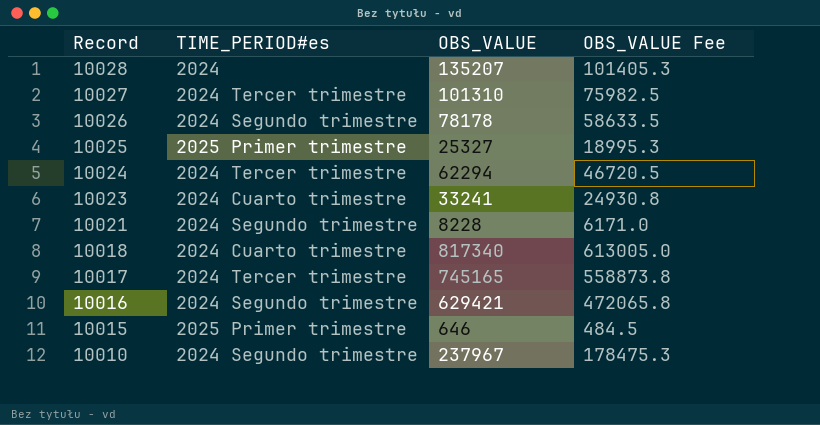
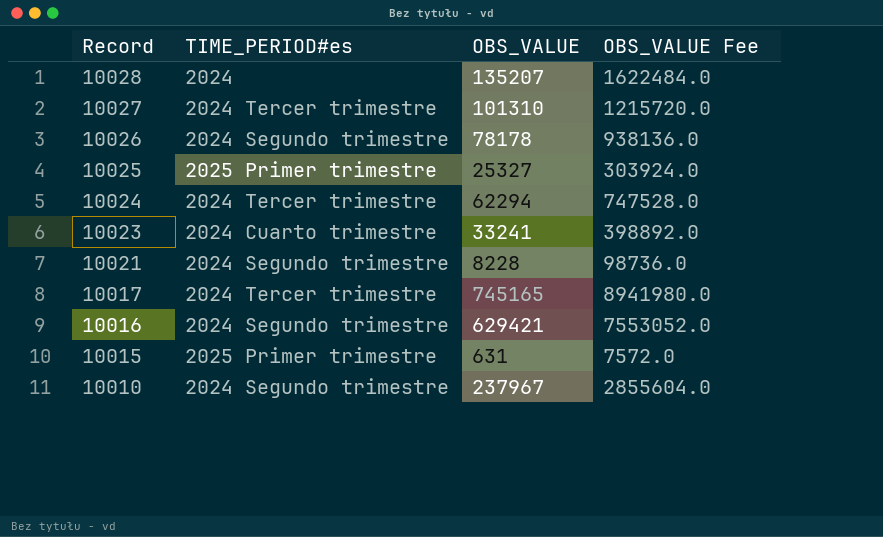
column OBS_VALUE Fee | formula: [OBS_VALUE] * 0.75 -> [OBS_VALUE] * 12
row 10018: 2024 Cuarto trimestre | 817340 | 613005.0 -> none
10015 | OBS_VALUE: 646 -> 631

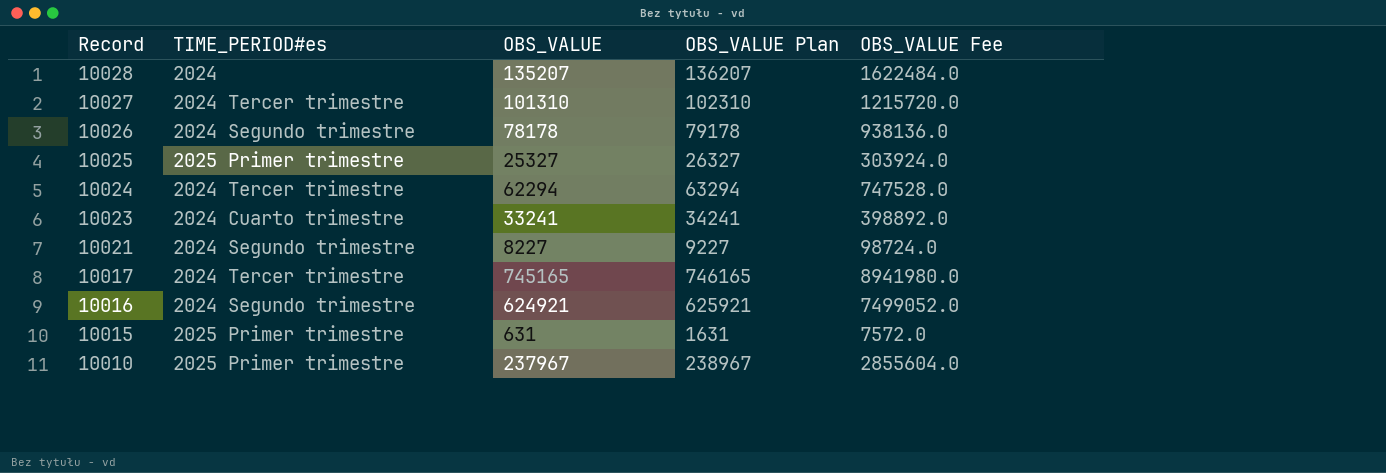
column OBS_VALUE Plan | formula: none -> [OBS_VALUE] + 1000
10021 | OBS_VALUE: 8228 -> 8227
10021 | OBS_VALUE Fee: 98736.0 -> 98724.0
10016 | OBS_VALUE: 629421 -> 624921
10016 | OBS_VALUE Fee: 7553052.0 -> 7499052.0
10010 | TIME_PERIOD#es: 2024 Segundo trimestre -> 2025 Primer trimestre

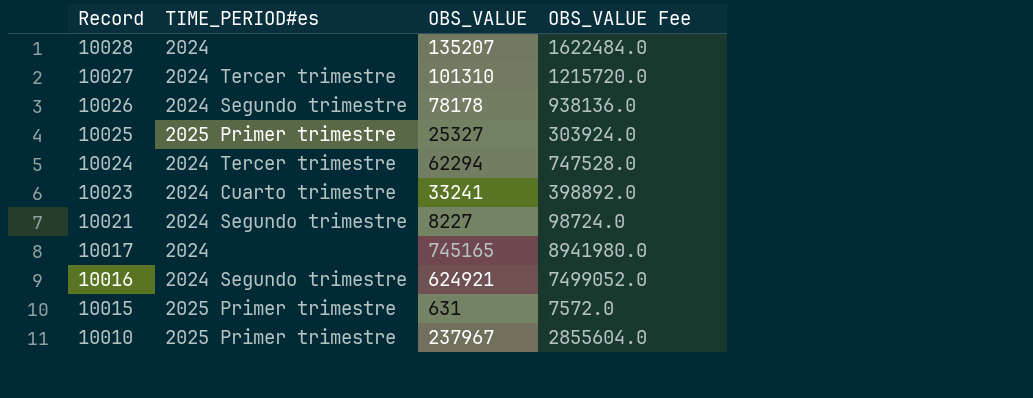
column OBS_VALUE Plan | formula: [OBS_VALUE] + 1000 -> none
10017 | TIME_PERIOD#es: 2024 Tercer trimestre -> 2024

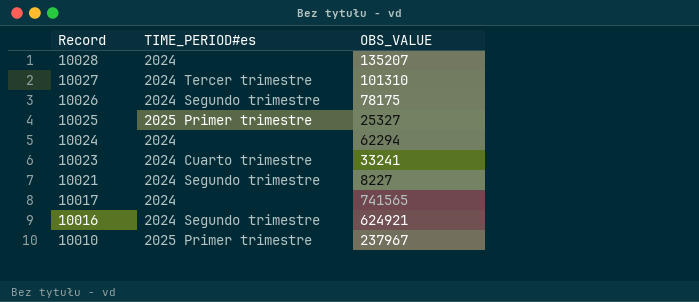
column OBS_VALUE Fee | formula: [OBS_VALUE] * 12 -> none
row 10015: 2025 Primer trimestre | 631 | 7572.0 -> none
10026 | OBS_VALUE: 78178 -> 78175
10024 | TIME_PERIOD#es: 2024 Tercer trimestre -> 2024
10017 | OBS_VALUE: 745165 -> 741565

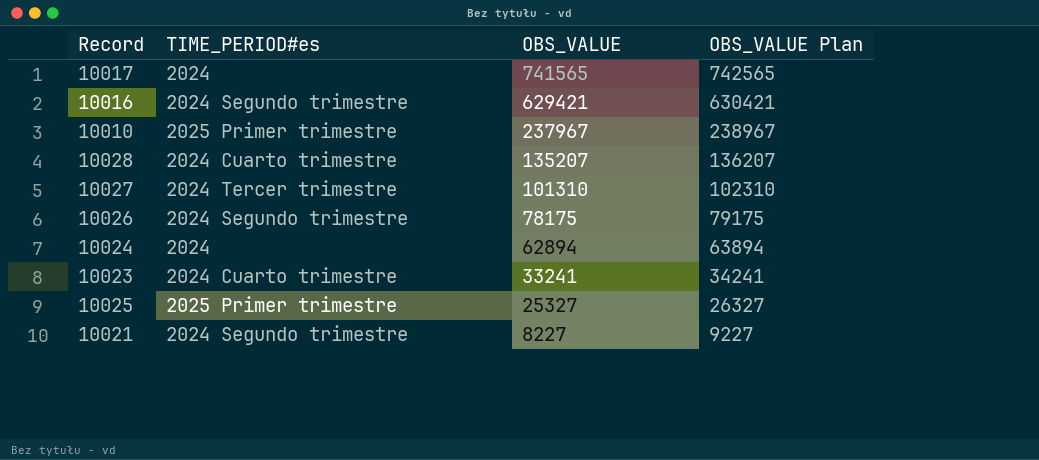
row order: Record descending -> OBS_VALUE descending
column OBS_VALUE Plan | formula: none -> [OBS_VALUE] + 1000
10016 | OBS_VALUE: 624921 -> 629421
10028 | TIME_PERIOD#es: 2024 -> 2024 Cuarto trimestre
10024 | OBS_VALUE: 62294 -> 62894

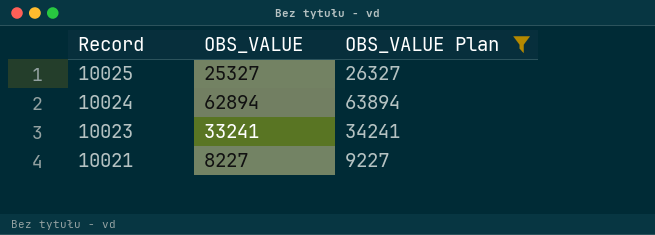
filter: none -> OBS_VALUE Plan <= 63894
row order: OBS_VALUE descending -> Record descending
column TIME_PERIOD#es | position: 2 -> none

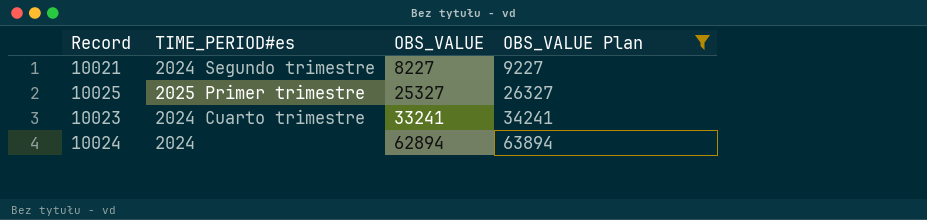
row order: Record descending -> OBS_VALUE ascending
column TIME_PERIOD#es | position: none -> 2

